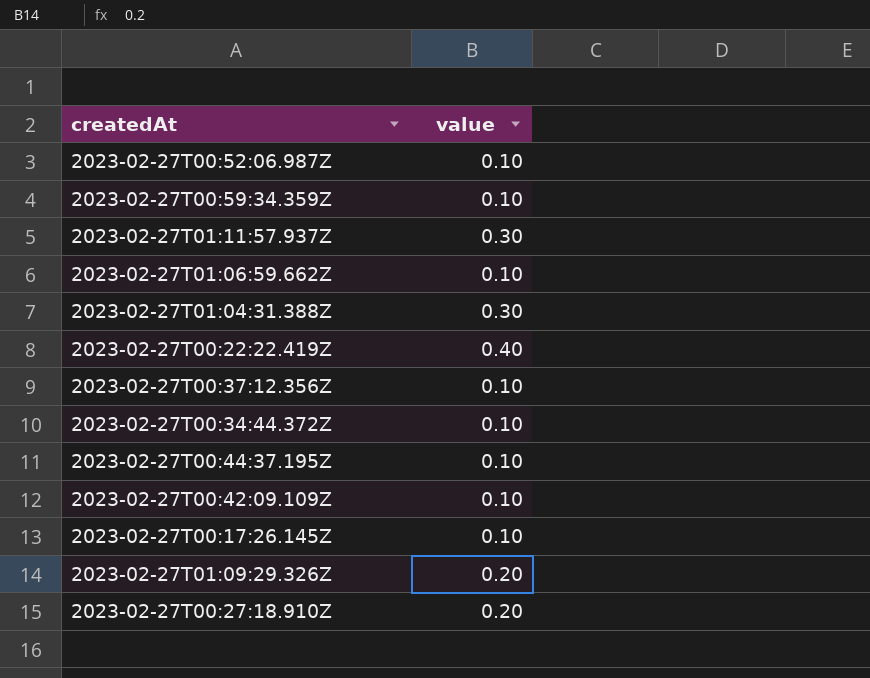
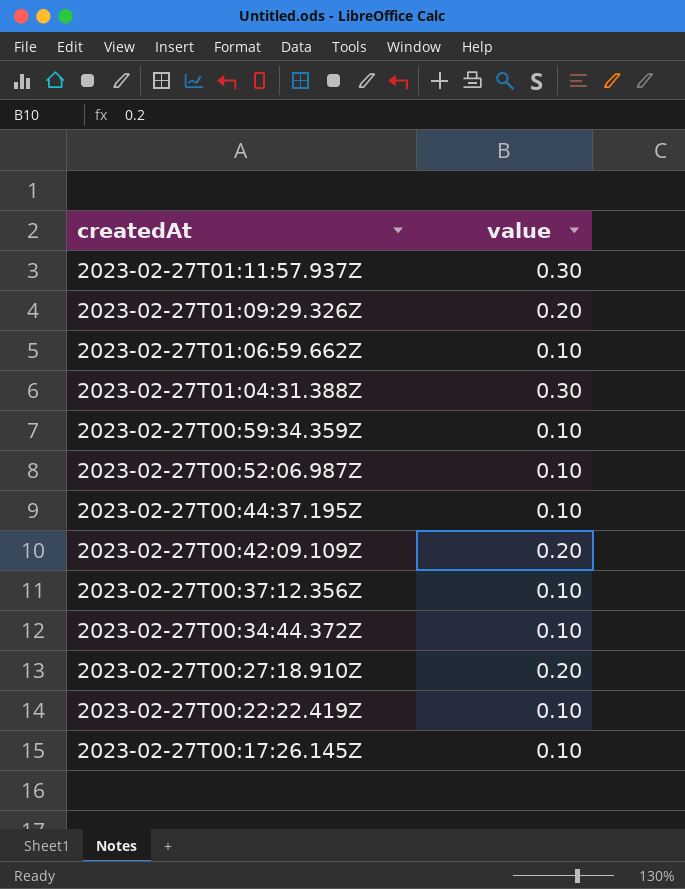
row order: none -> createdAt descending
2023-02-27T00:42:09.109Z | value: 0.10 -> 0.20
2023-02-27T00:22:22.419Z | value: 0.40 -> 0.10

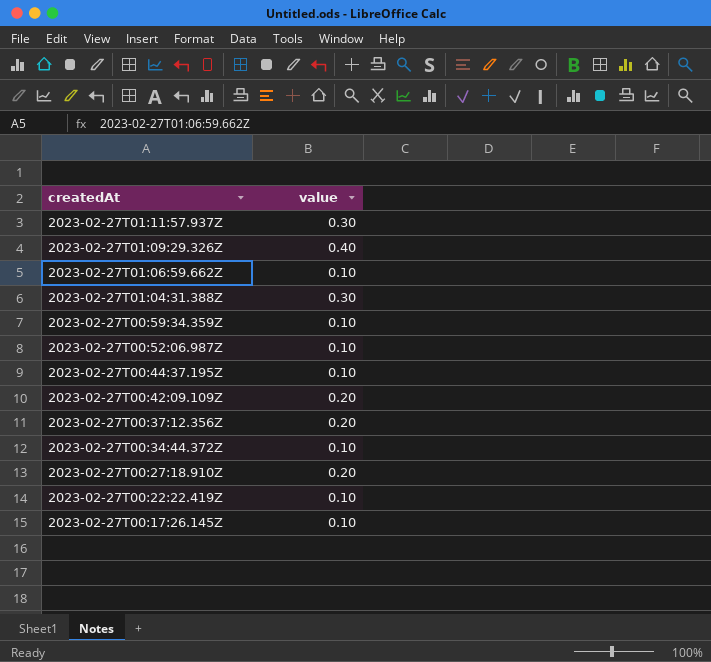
2023-02-27T01:09:29.326Z | value: 0.20 -> 0.40
2023-02-27T00:37:12.356Z | value: 0.10 -> 0.20

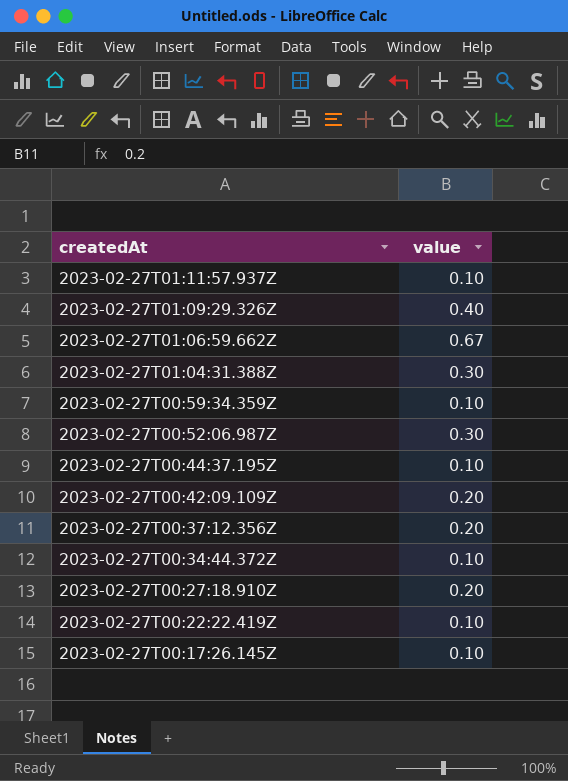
2023-02-27T01:11:57.937Z | value: 0.30 -> 0.10
2023-02-27T01:06:59.662Z | value: 0.10 -> 0.67
2023-02-27T00:52:06.987Z | value: 0.10 -> 0.30

